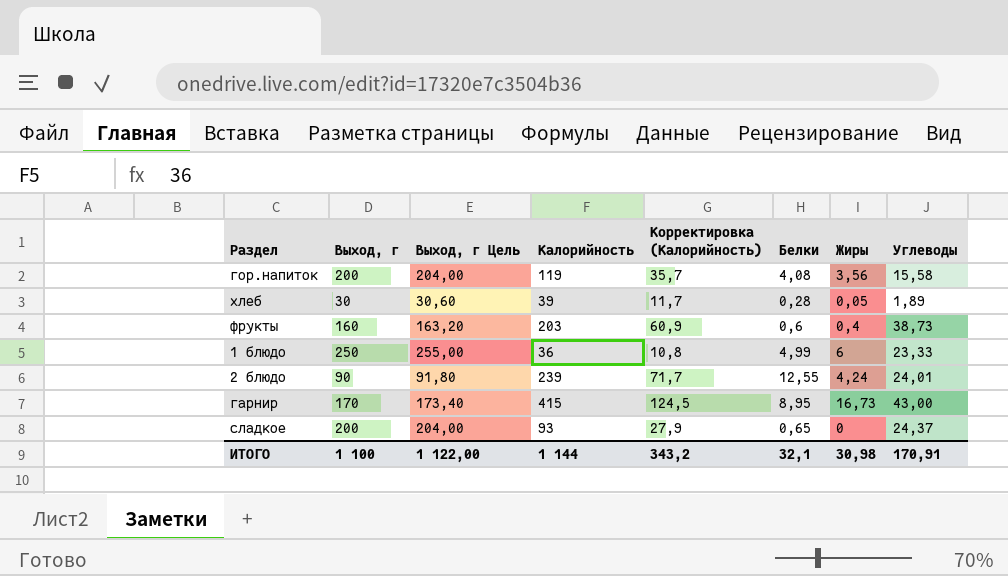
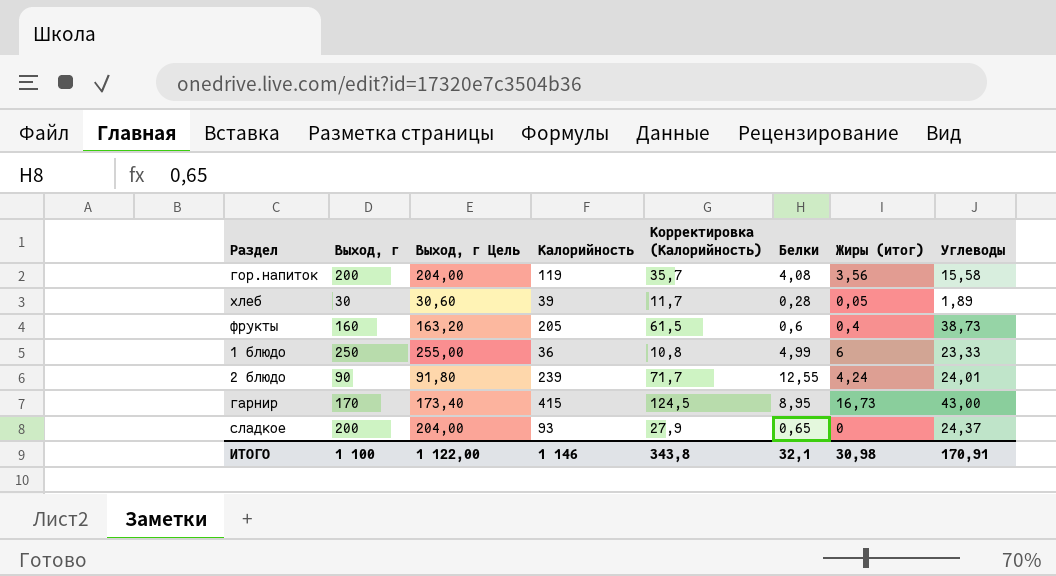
column name: Жиры -> Жиры (итог)
фрукты | Калорийность: 203 -> 205
фрукты | Корректировка (Калорийность): 60,9 -> 61,5
ИТОГО | Калорийность: 1 144 -> 1 146
ИТОГО | Корректировка (Калорийность): 343,2 -> 343,8

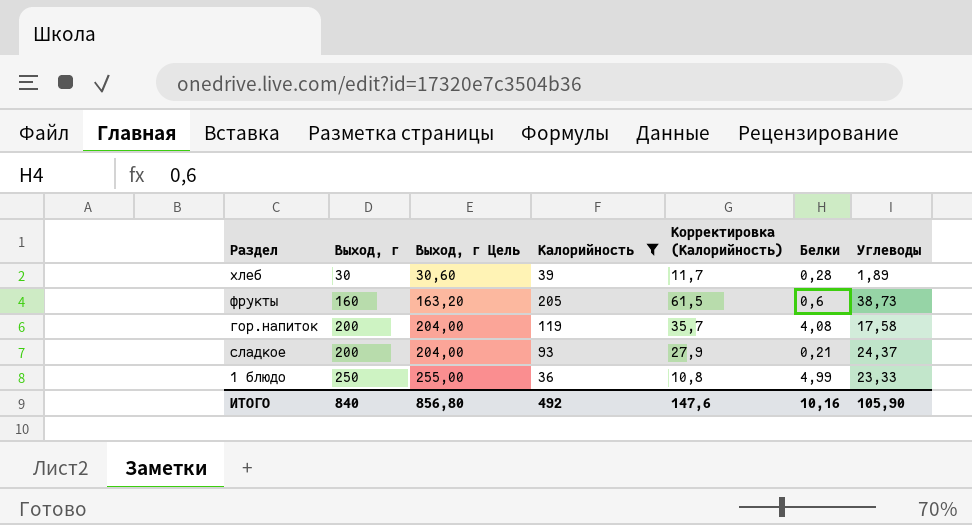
filter: none -> Калорийность <= 205
row order: none -> Выход, г ascending
column Жиры (итог) | position: 7 -> none
гор.напиток | Углеводы: 15,58 -> 17,58
сладкое | Белки: 0,65 -> 0,21
ИТОГО | Выход, г: 1 100 -> 840
ИТОГО | Выход, г Цель: 1 122,00 -> 856,80
ИТОГО | Калорийность: 1 146 -> 492
ИТОГО | Корректировка (Калорийность): 343,8 -> 147,6
ИТОГО | Белки: 32,1 -> 10,16
ИТОГО | Углеводы: 170,91 -> 105,90

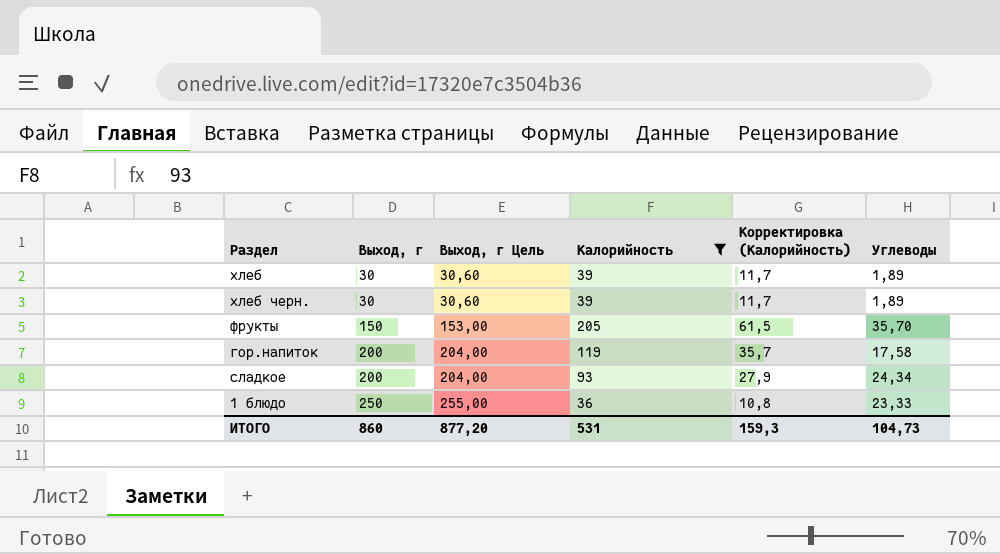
column Белки | position: 6 -> none
row хлеб черн.: none -> 30 | 30,60 | 39 | 11,7 | 1,89
фрукты | Выход, г: 160 -> 150
фрукты | Выход, г Цель: 163,20 -> 153,00
фрукты | Углеводы: 38,73 -> 35,70
сладкое | Углеводы: 24,37 -> 24,34
ИТОГО | Выход, г: 840 -> 860
ИТОГО | Выход, г Цель: 856,80 -> 877,20
ИТОГО | Калорийность: 492 -> 531
ИТОГО | Корректировка (Калорийность): 147,6 -> 159,3
ИТОГО | Углеводы: 105,90 -> 104,73

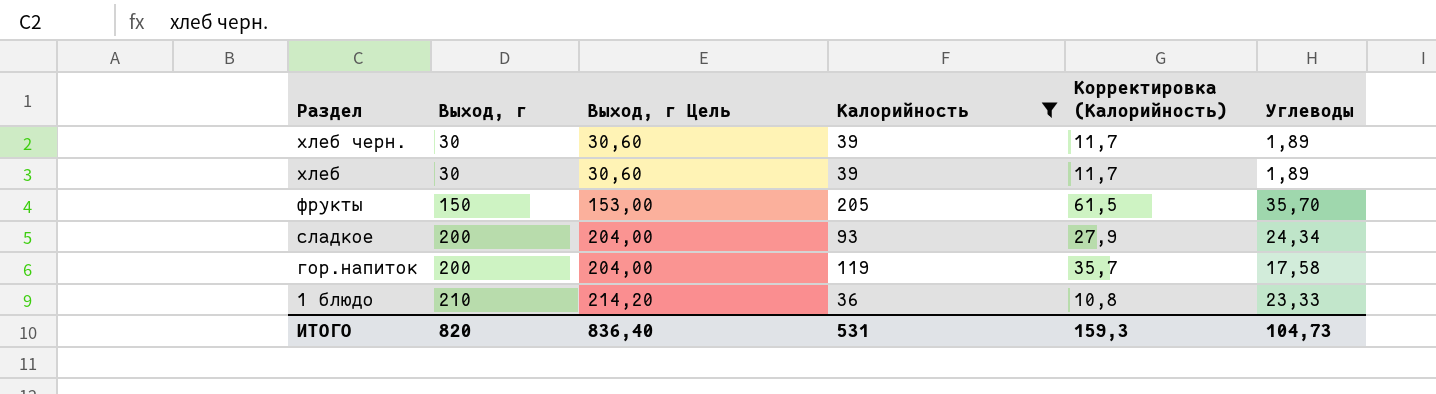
row order: Выход, г ascending -> Раздел descending
1 блюдо | Выход, г: 250 -> 210
1 блюдо | Выход, г Цель: 255,00 -> 214,20
ИТОГО | Выход, г: 860 -> 820
ИТОГО | Выход, г Цель: 877,20 -> 836,40

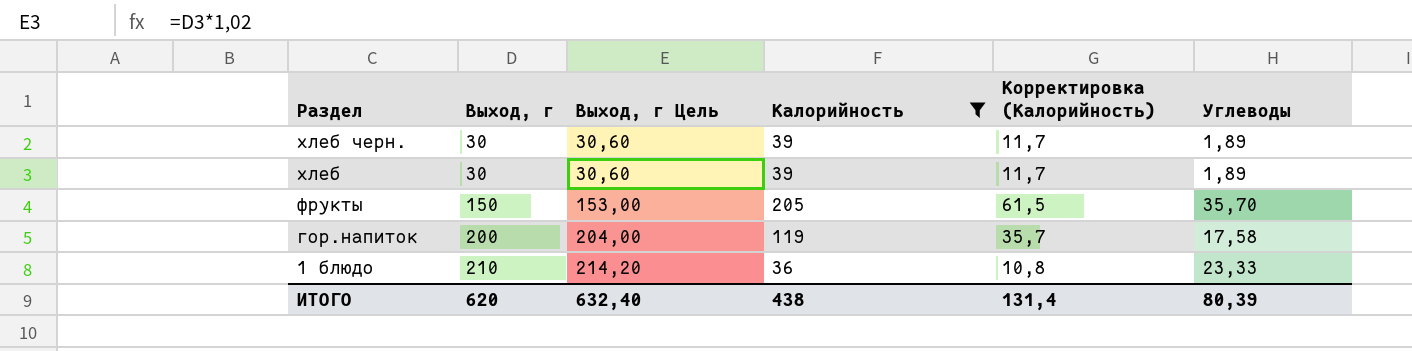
row сладкое: 200 | 204,00 | 93 | 27,9 | 24,34 -> none
ИТОГО | Выход, г: 820 -> 620
ИТОГО | Выход, г Цель: 836,40 -> 632,40
ИТОГО | Калорийность: 531 -> 438
ИТОГО | Корректировка (Калорийность): 159,3 -> 131,4
ИТОГО | Углеводы: 104,73 -> 80,39

